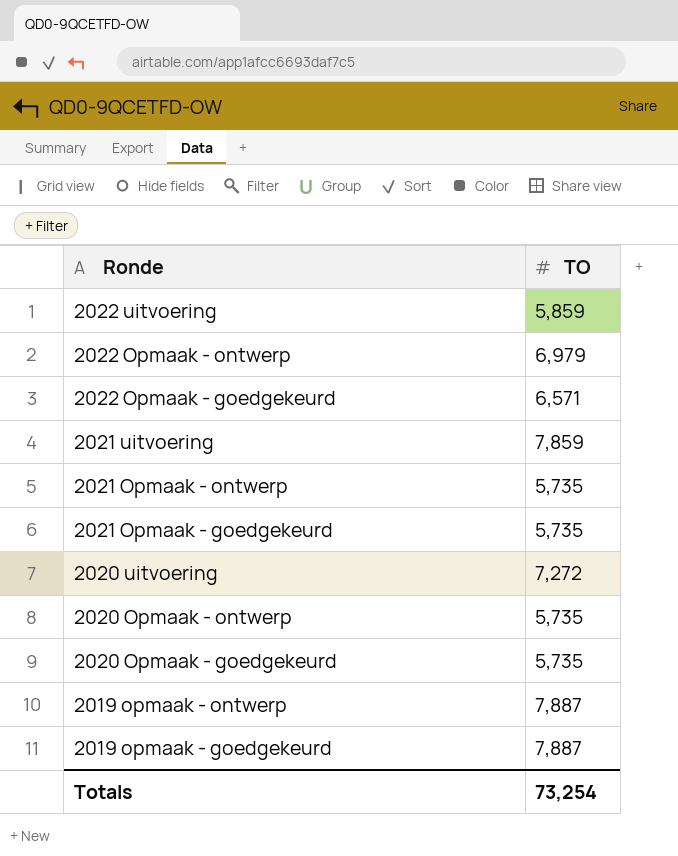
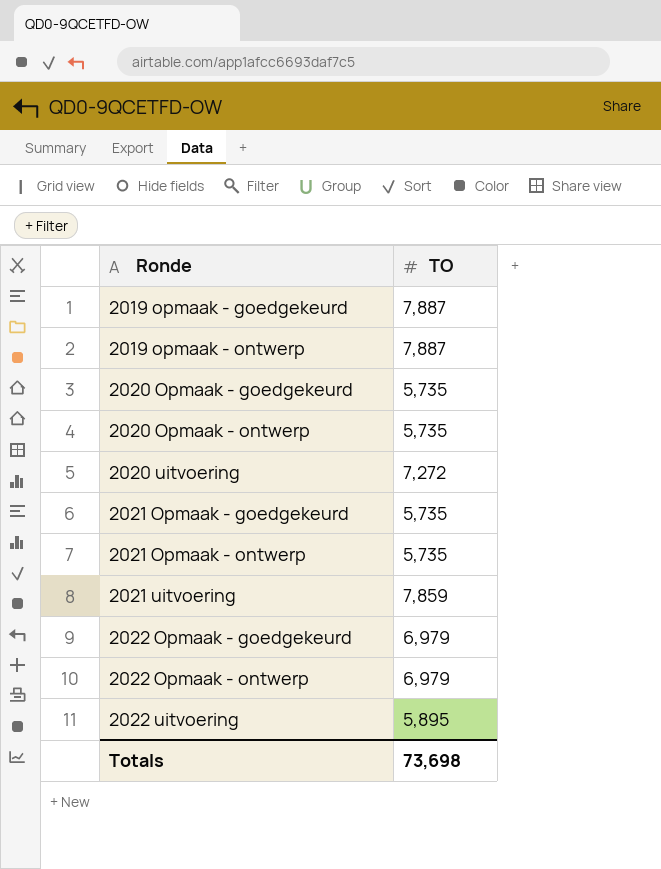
row order: Ronde descending -> Ronde ascending
2022 Opmaak - goedgekeurd | TO: 6,571 -> 6,979
2022 uitvoering | TO: 5,859 -> 5,895
Totals | TO: 73,254 -> 73,698

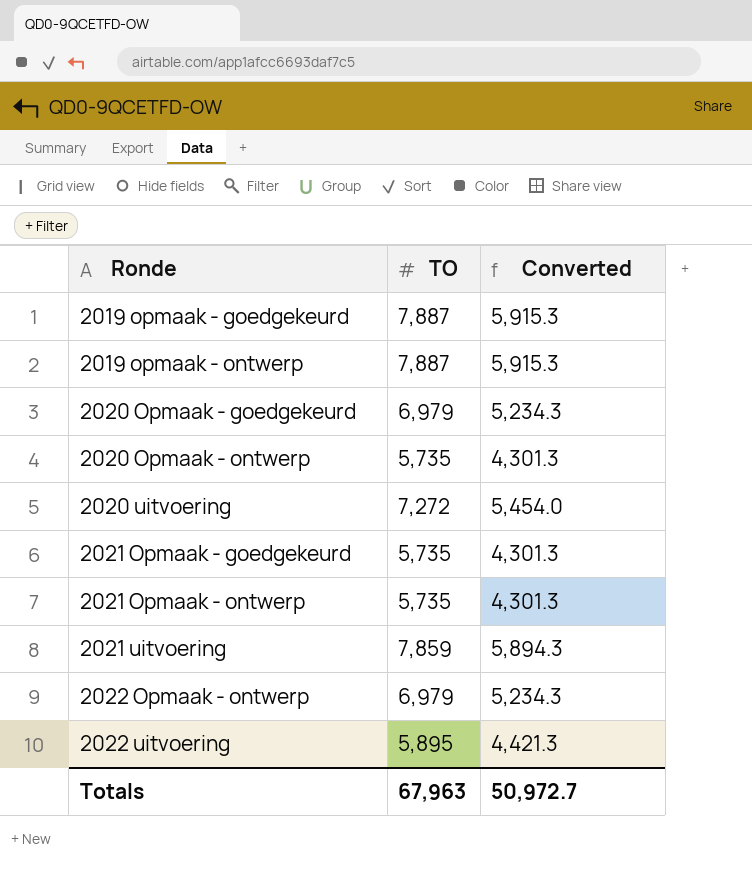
column Converted | formula: none -> [TO] * 0.75
row 2022 Opmaak - goedgekeurd: 6,979 -> none
2020 Opmaak - goedgekeurd | TO: 5,735 -> 6,979
Totals | TO: 73,698 -> 67,963

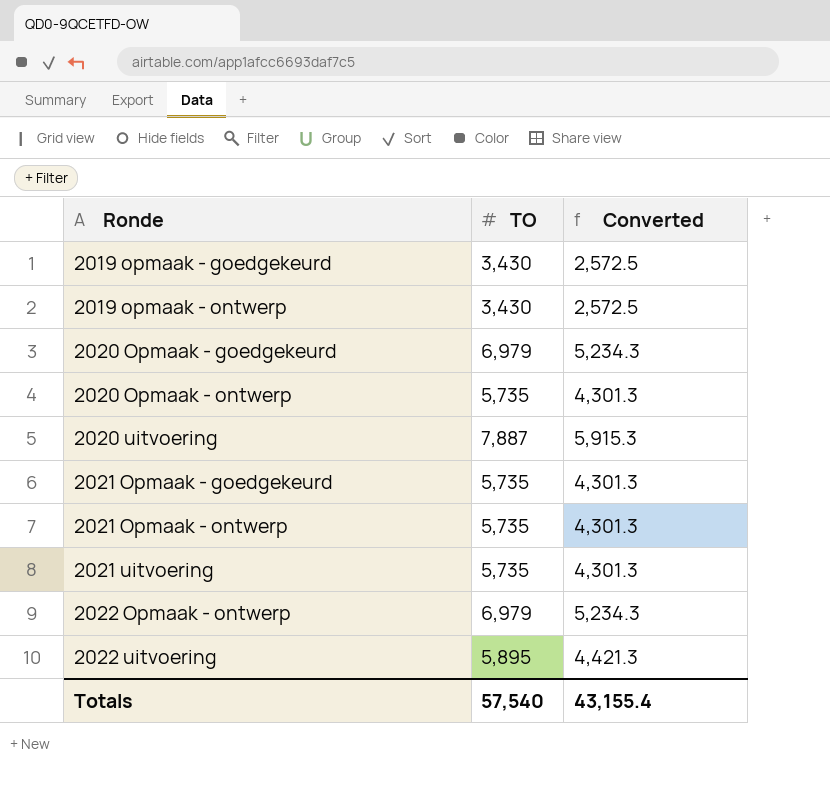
2019 opmaak - goedgekeurd | TO: 7,887 -> 3,430
2019 opmaak - goedgekeurd | Converted: 5,915.3 -> 2,572.5
2019 opmaak - ontwerp | TO: 7,887 -> 3,430
2019 opmaak - ontwerp | Converted: 5,915.3 -> 2,572.5
2020 uitvoering | TO: 7,272 -> 7,887
2020 uitvoering | Converted: 5,454.0 -> 5,915.3
2021 uitvoering | TO: 7,859 -> 5,735
2021 uitvoering | Converted: 5,894.3 -> 4,301.3
Totals | TO: 67,963 -> 57,540
Totals | Converted: 50,972.7 -> 43,155.4

